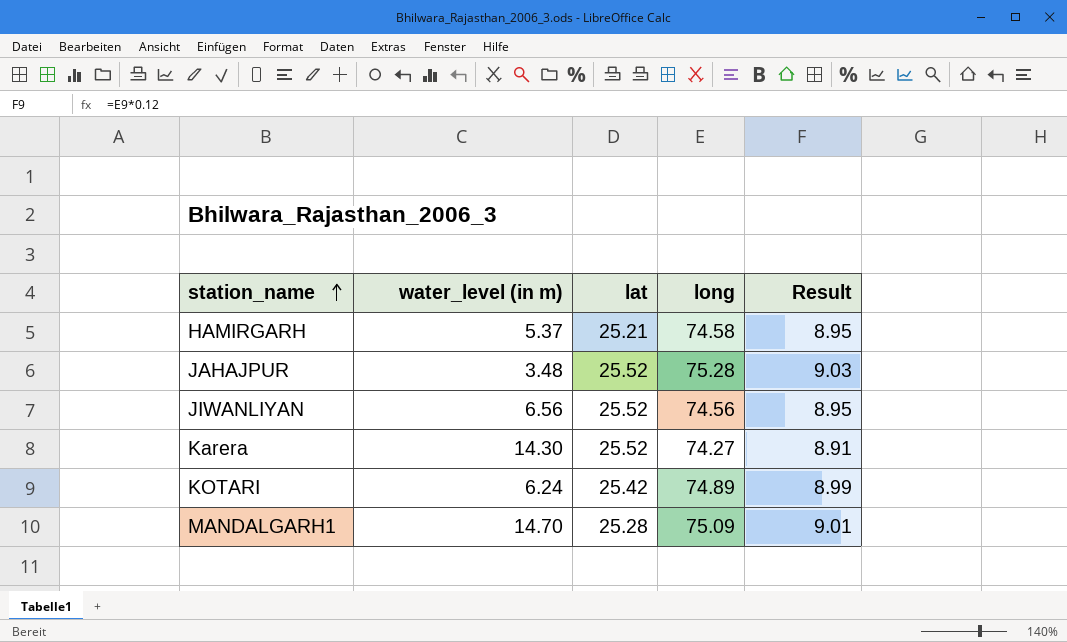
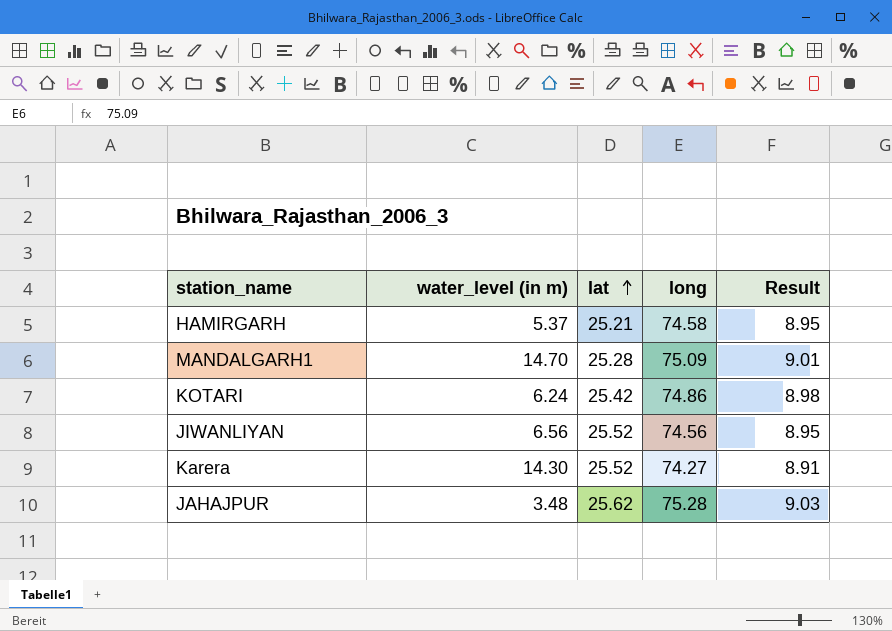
row order: station_name ascending -> lat ascending
KOTARI | long: 74.89 -> 74.86
KOTARI | Result: 8.99 -> 8.98
JAHAJPUR | lat: 25.52 -> 25.62

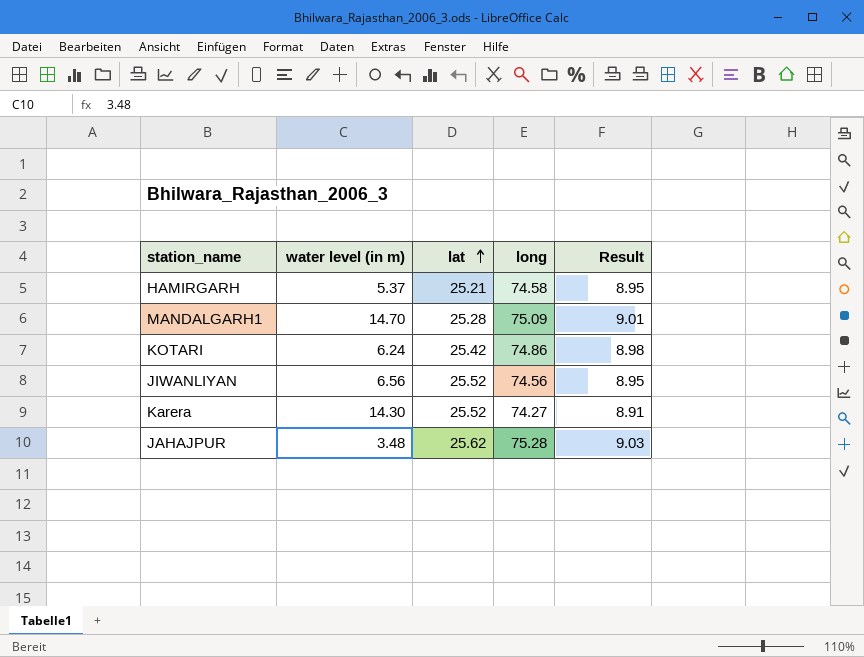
column name: water_level (in m) -> water level (in m)

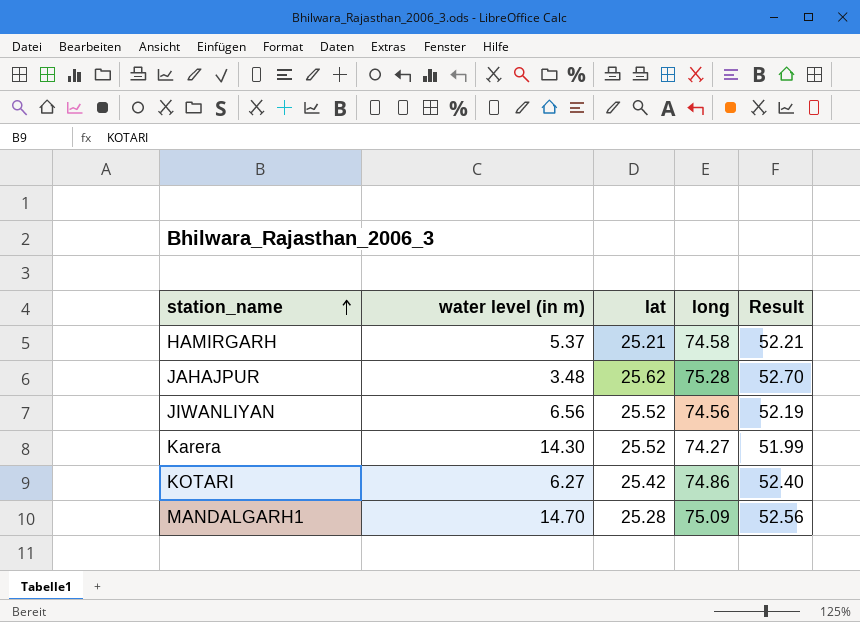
row order: lat ascending -> station_name ascending
column Result | formula: [long] * 0.12 -> [long] * 0.7
KOTARI | water level (in m): 6.24 -> 6.27

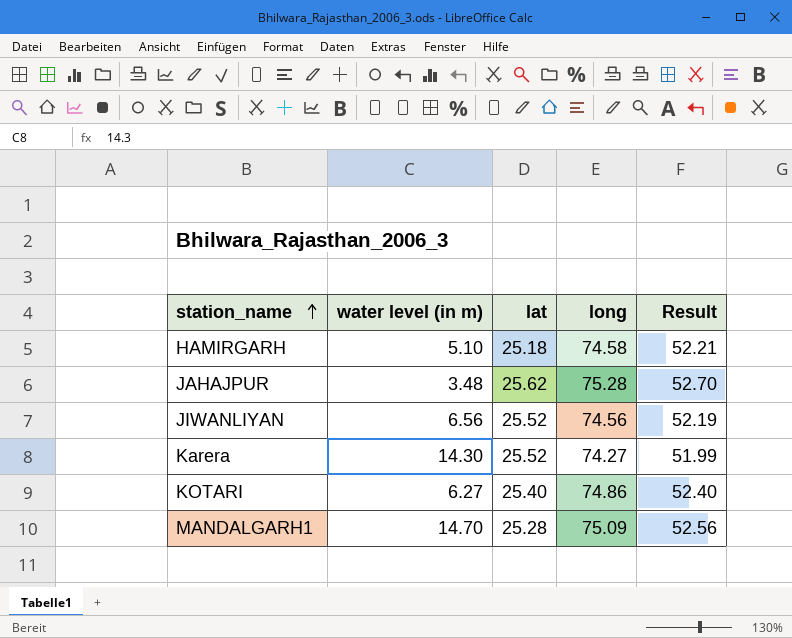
HAMIRGARH | water level (in m): 5.37 -> 5.10
HAMIRGARH | lat: 25.21 -> 25.18
KOTARI | lat: 25.42 -> 25.40

